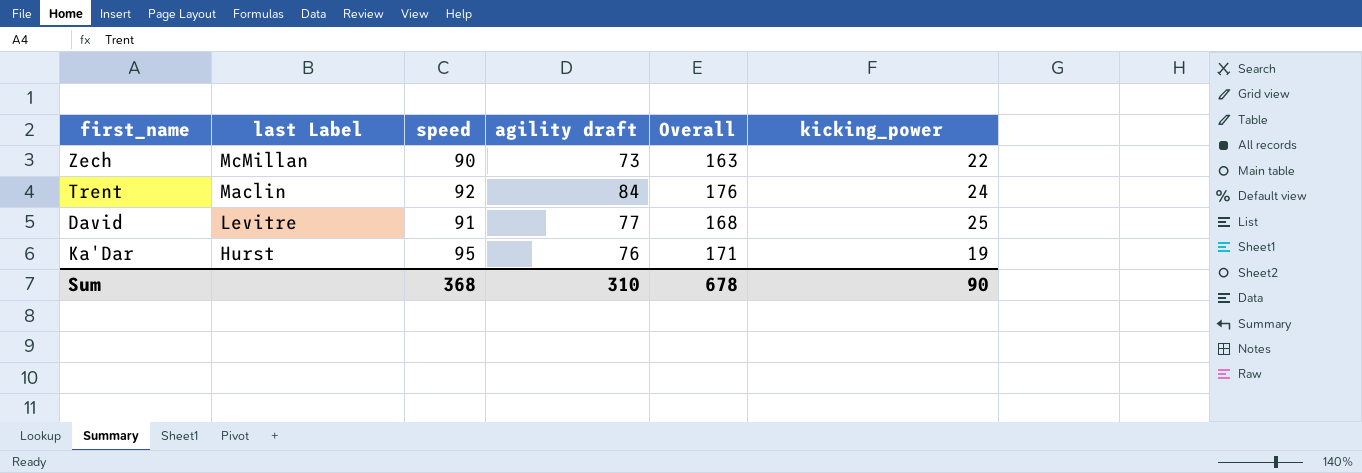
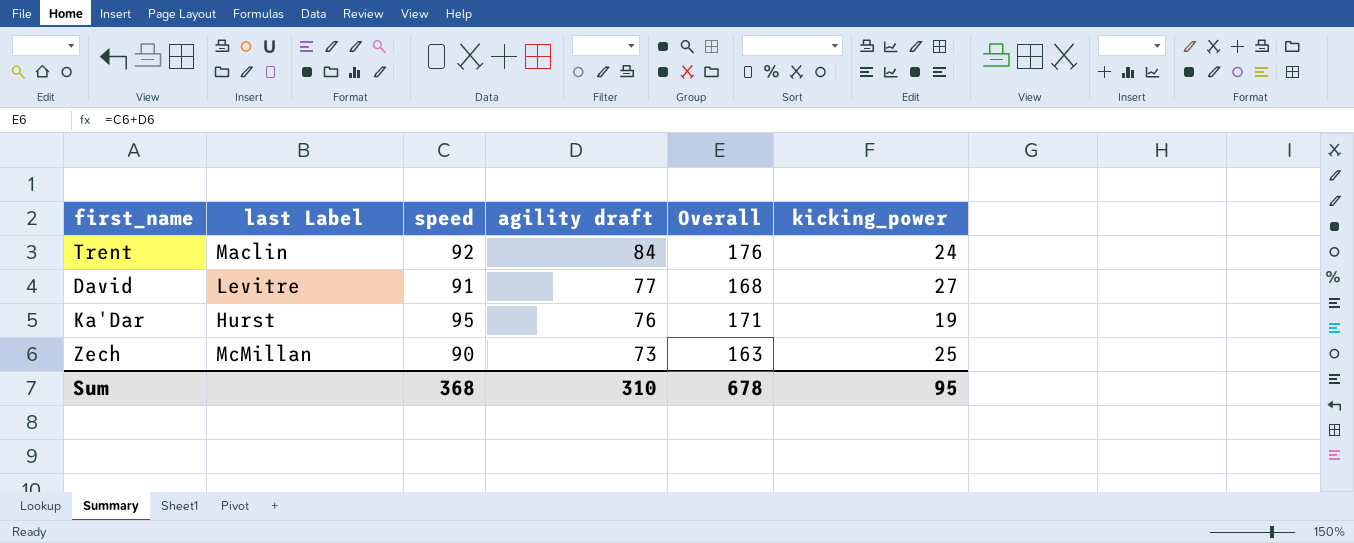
row order: last Label descending -> agility draft descending
David | kicking_power: 25 -> 27
Zech | kicking_power: 22 -> 25
Sum | kicking_power: 90 -> 95

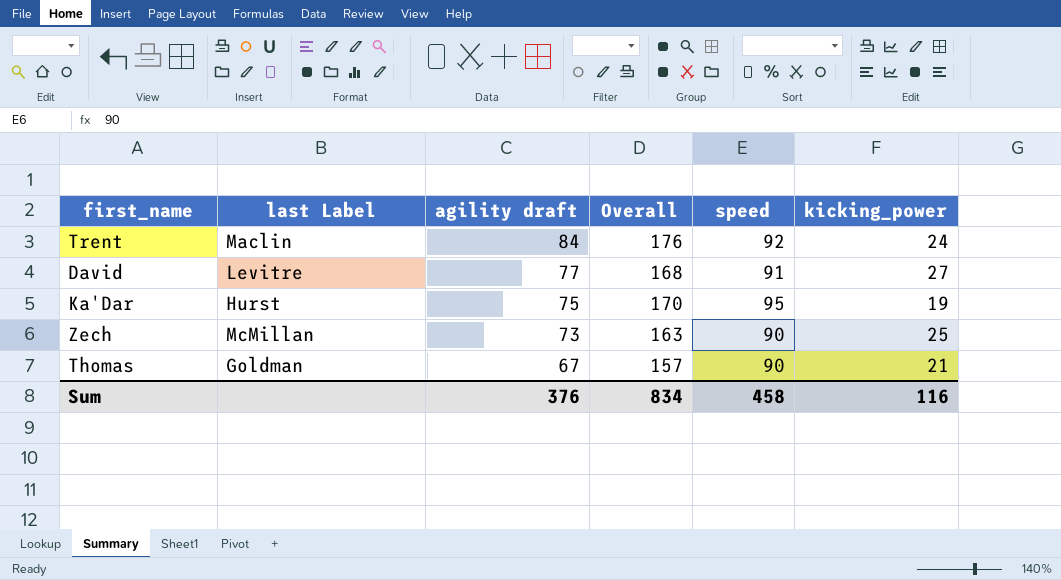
column speed | position: 3 -> 5
Ka'Dar | agility draft: 76 -> 75
Ka'Dar | Overall: 171 -> 170
row Thomas: none -> Goldman | 67 | 157 | 90 | 21
Sum | agility draft: 310 -> 376
Sum | Overall: 678 -> 834
Sum | speed: 368 -> 458
Sum | kicking_power: 95 -> 116

